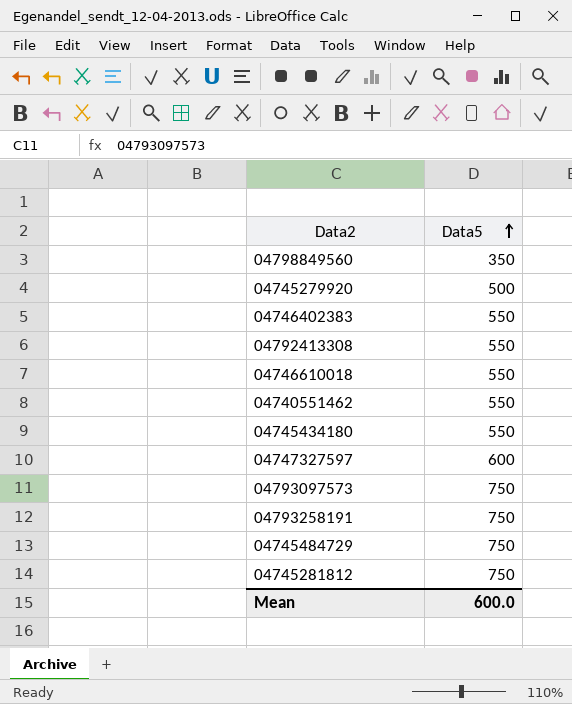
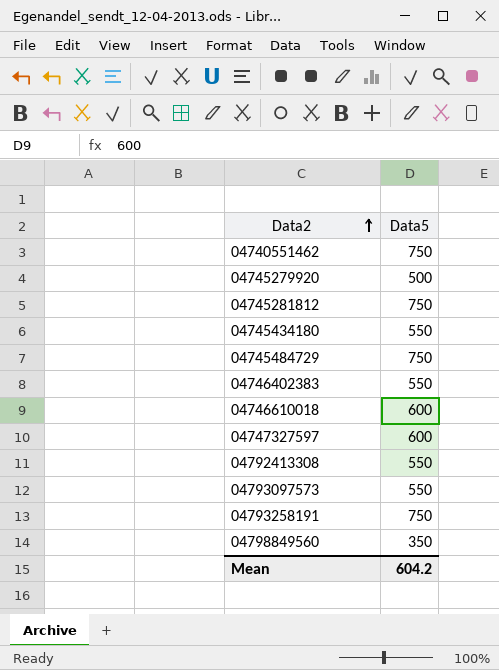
row order: Data5 ascending -> Data2 ascending
04740551462 | Data5: 550 -> 750
04746610018 | Data5: 550 -> 600
04793097573 | Data5: 750 -> 550
Mean | Data5: 600.0 -> 604.2

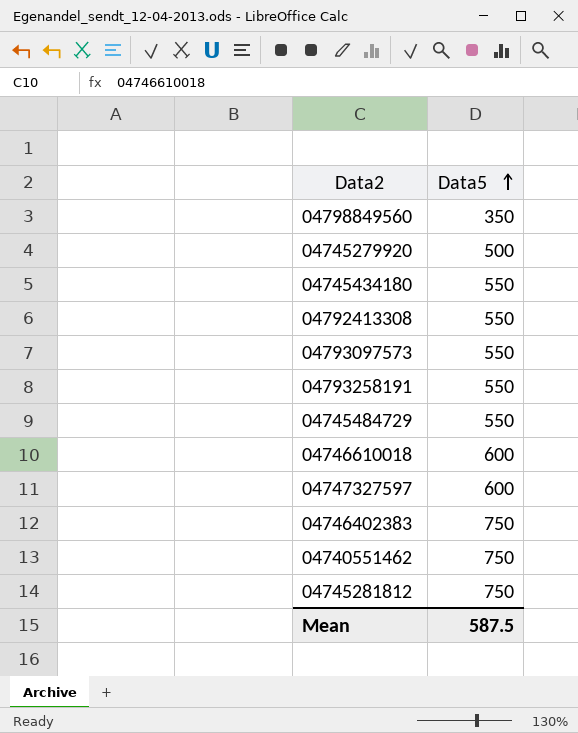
row order: Data2 ascending -> Data5 ascending
04793258191 | Data5: 750 -> 550
04745484729 | Data5: 750 -> 550
04746402383 | Data5: 550 -> 750
Mean | Data5: 604.2 -> 587.5

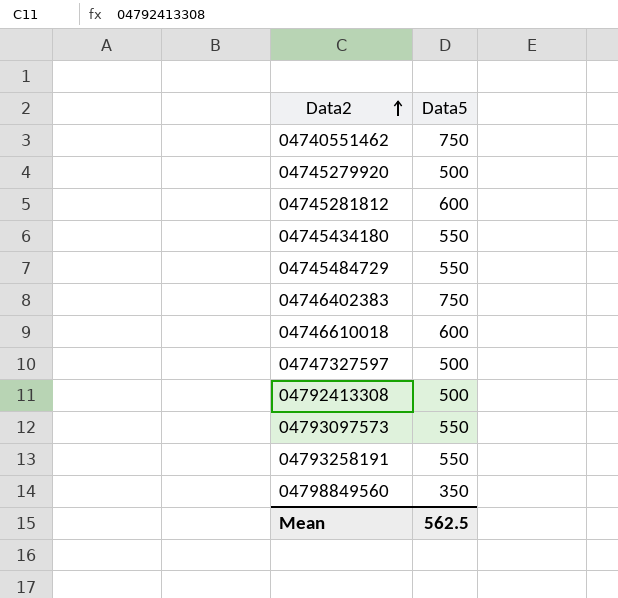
row order: Data5 ascending -> Data2 ascending
04745281812 | Data5: 750 -> 600
04747327597 | Data5: 600 -> 500
04792413308 | Data5: 550 -> 500
Mean | Data5: 587.5 -> 562.5

